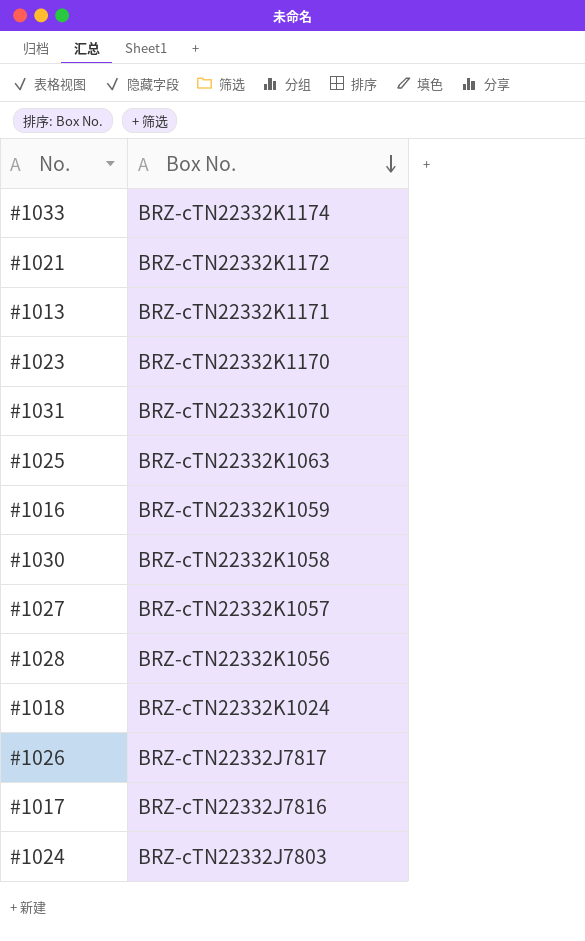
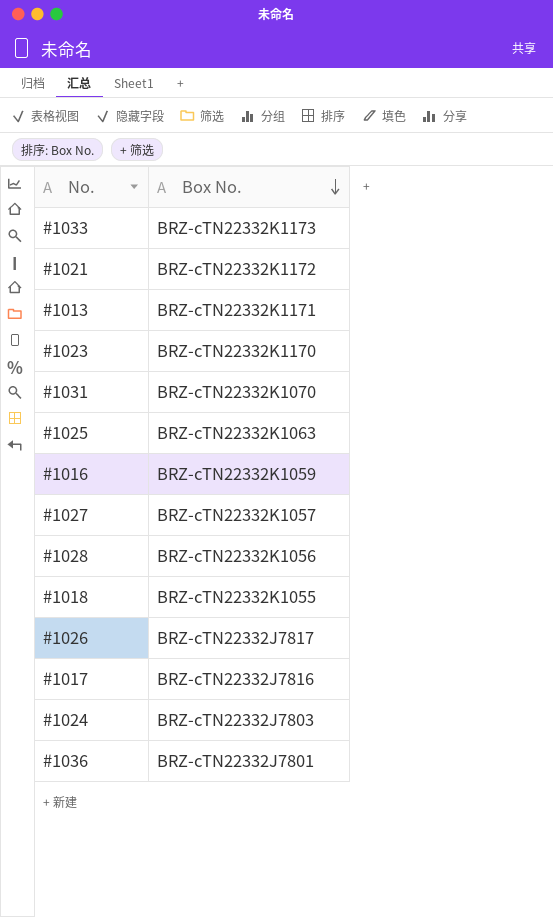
row #1030: BRZ-cTN22332K1058 -> none
#1033 | Box No.: BRZ-cTN22332K1174 -> BRZ-cTN22332K1173
#1018 | Box No.: BRZ-cTN22332K1024 -> BRZ-cTN22332K1055
row #1036: none -> BRZ-cTN22332J7801

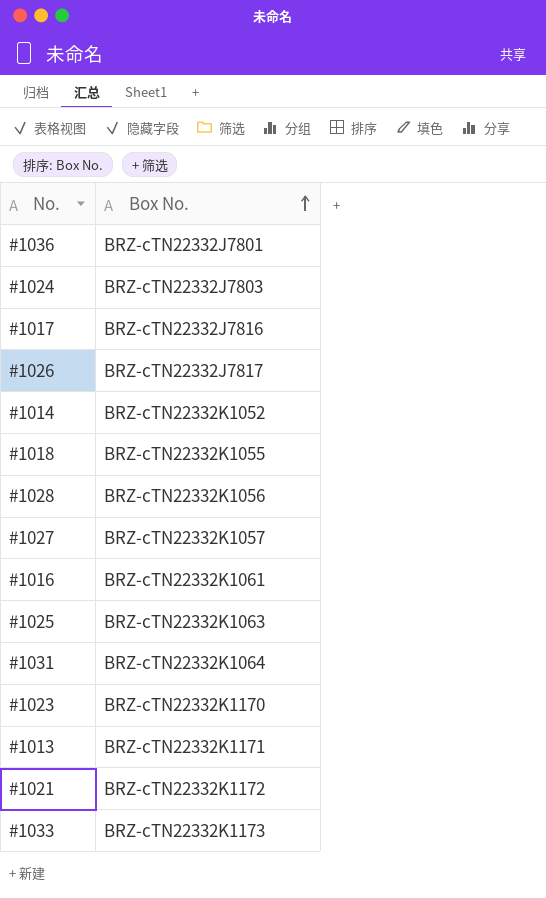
row order: Box No. descending -> Box No. ascending
row #1014: none -> BRZ-cTN22332K1052
#1016 | Box No.: BRZ-cTN22332K1059 -> BRZ-cTN22332K1061
#1031 | Box No.: BRZ-cTN22332K1070 -> BRZ-cTN22332K1064

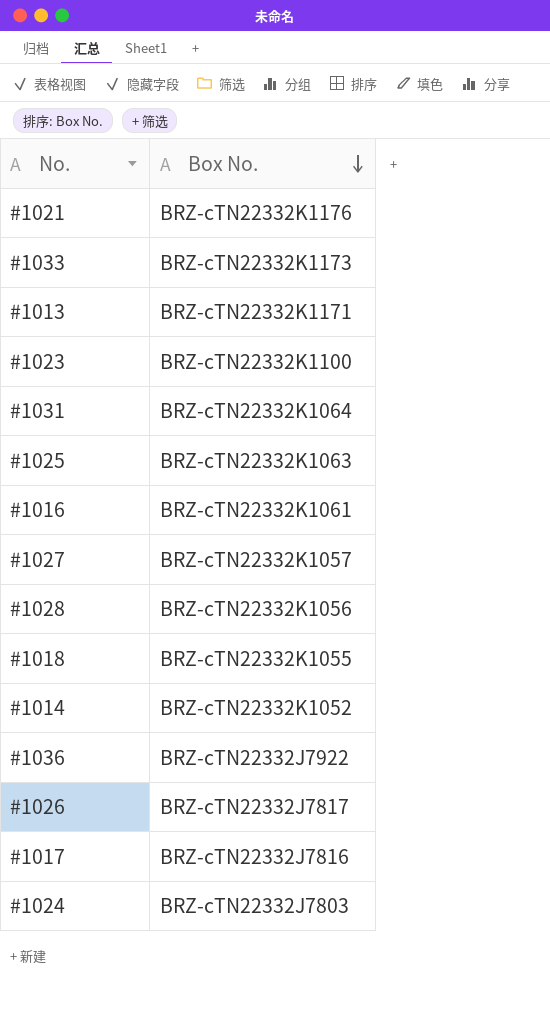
row order: Box No. ascending -> Box No. descending
#1021 | Box No.: BRZ-cTN22332K1172 -> BRZ-cTN22332K1176
#1023 | Box No.: BRZ-cTN22332K1170 -> BRZ-cTN22332K1100
#1036 | Box No.: BRZ-cTN22332J7801 -> BRZ-cTN22332J7922

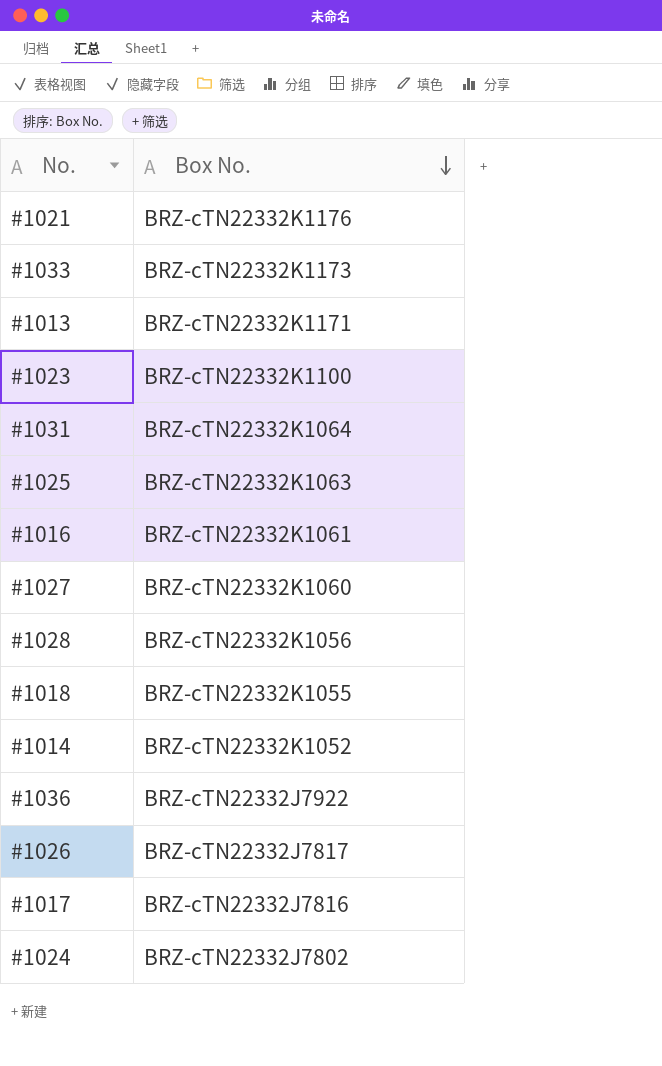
#1027 | Box No.: BRZ-cTN22332K1057 -> BRZ-cTN22332K1060
#1024 | Box No.: BRZ-cTN22332J7803 -> BRZ-cTN22332J7802

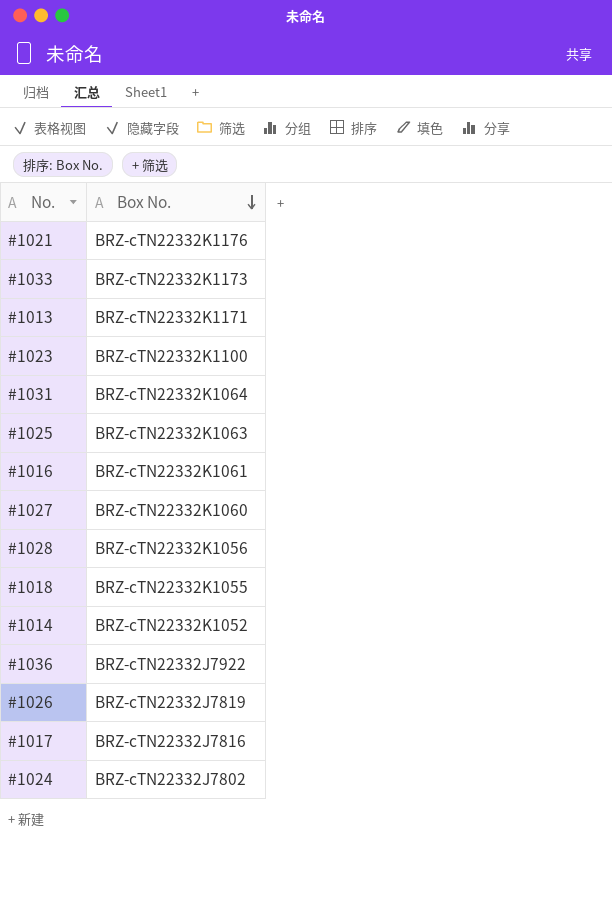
#1026 | Box No.: BRZ-cTN22332J7817 -> BRZ-cTN22332J7819

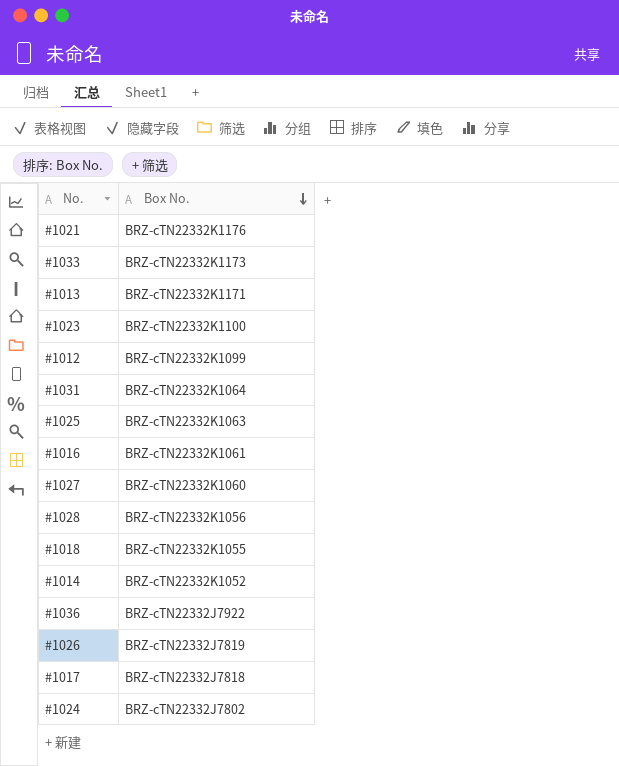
row #1012: none -> BRZ-cTN22332K1099
#1017 | Box No.: BRZ-cTN22332J7816 -> BRZ-cTN22332J7818

